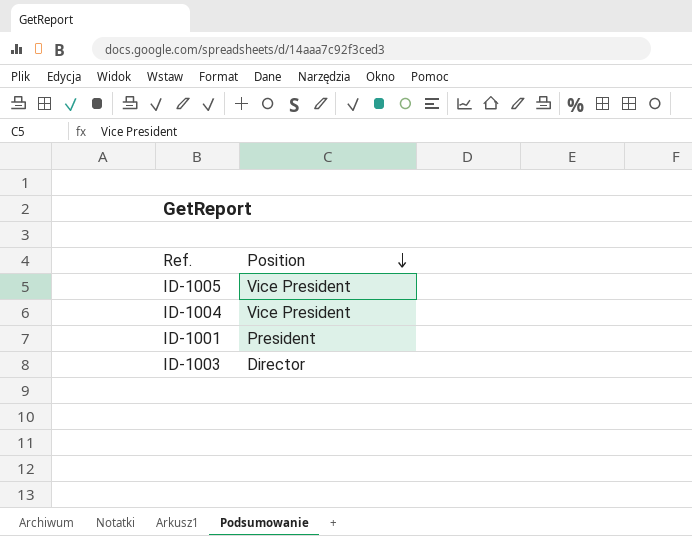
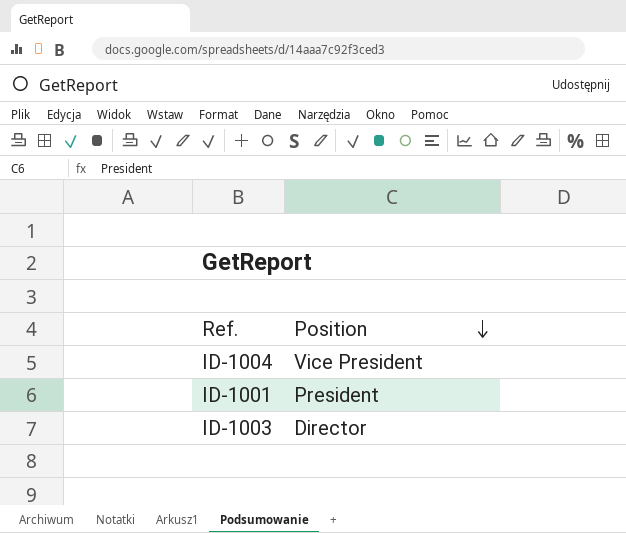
row ID-1005: Vice President -> none

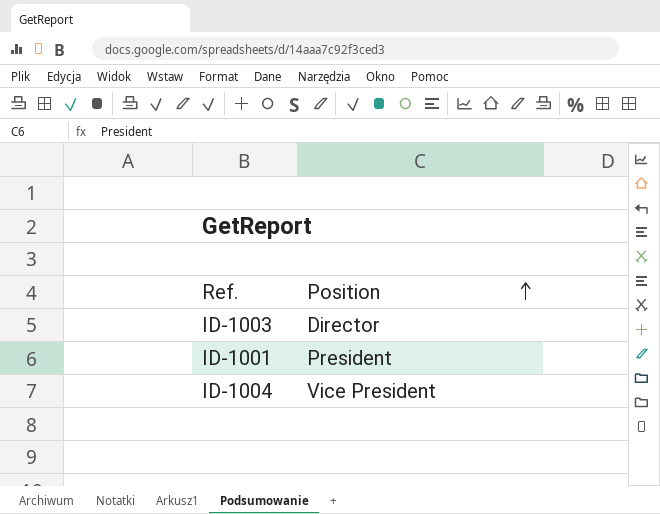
row order: Position descending -> Position ascending

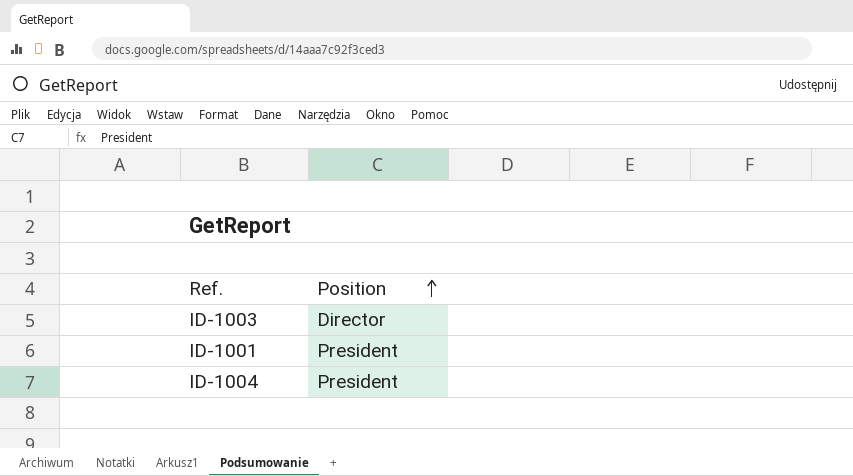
ID-1004 | Position: Vice President -> President

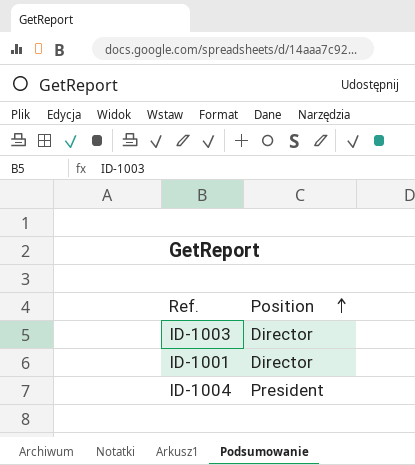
ID-1001 | Position: President -> Director

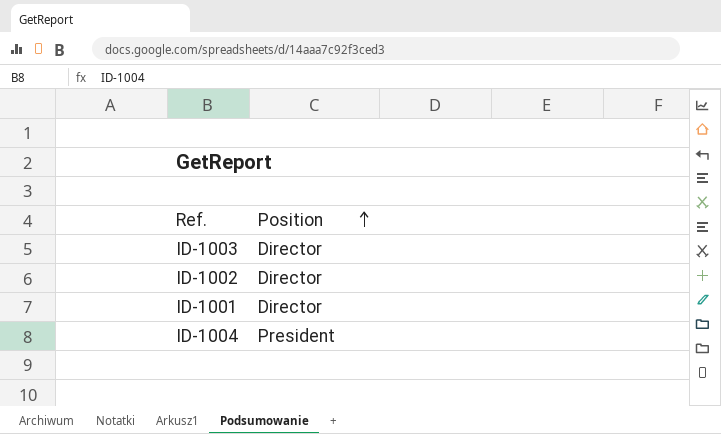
row ID-1002: none -> Director

